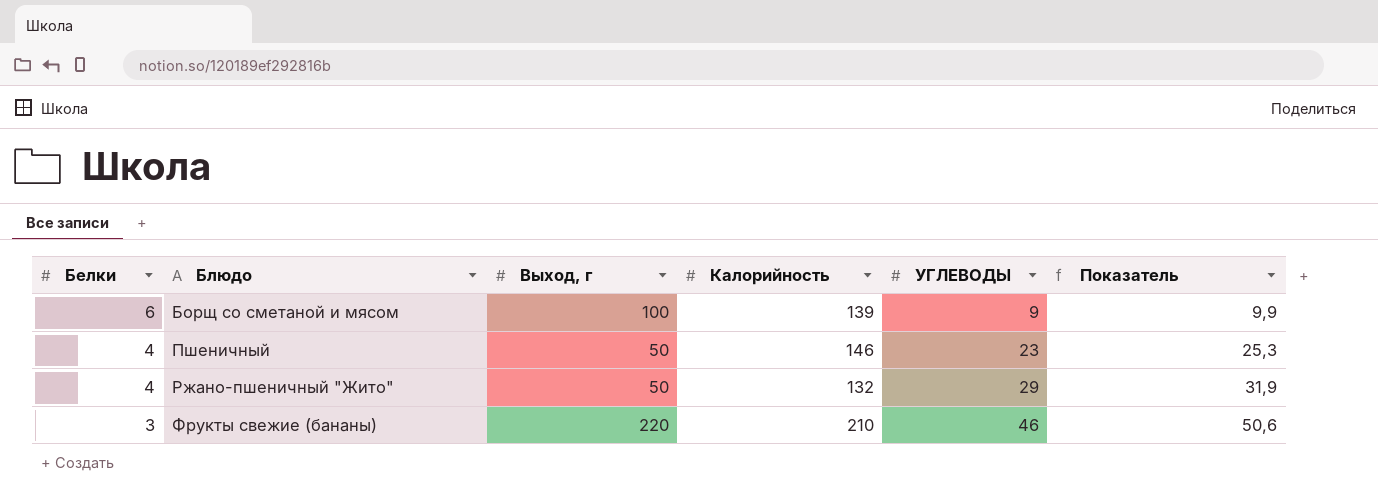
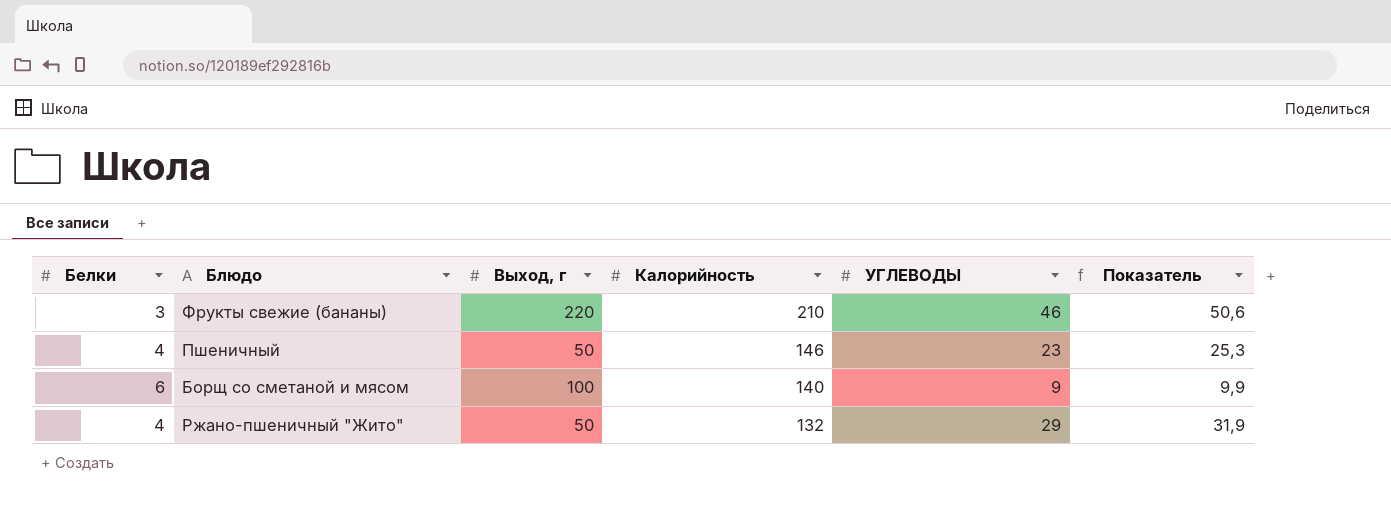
row order: Белки descending -> Калорийность descending
Борщ со сметаной и мясом | Калорийность: 139 -> 140

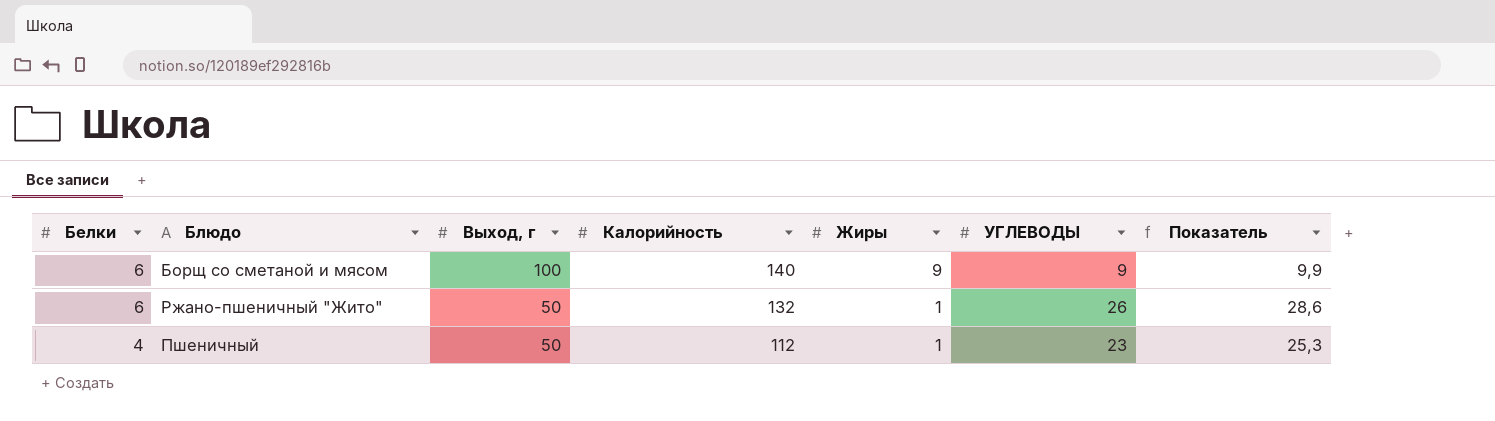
row order: Калорийность descending -> Белки descending
column Жиры | position: none -> 5
row Фрукты свежие (бананы): 3 | 220 | 210 | 46 | 50,6 -> none
Ржано-пшеничный "Жито" | Белки: 4 -> 6
Ржано-пшеничный "Жито" | УГЛЕВОДЫ: 29 -> 26
Ржано-пшеничный "Жито" | Показатель: 31,9 -> 28,6
Пшеничный | Калорийность: 146 -> 112

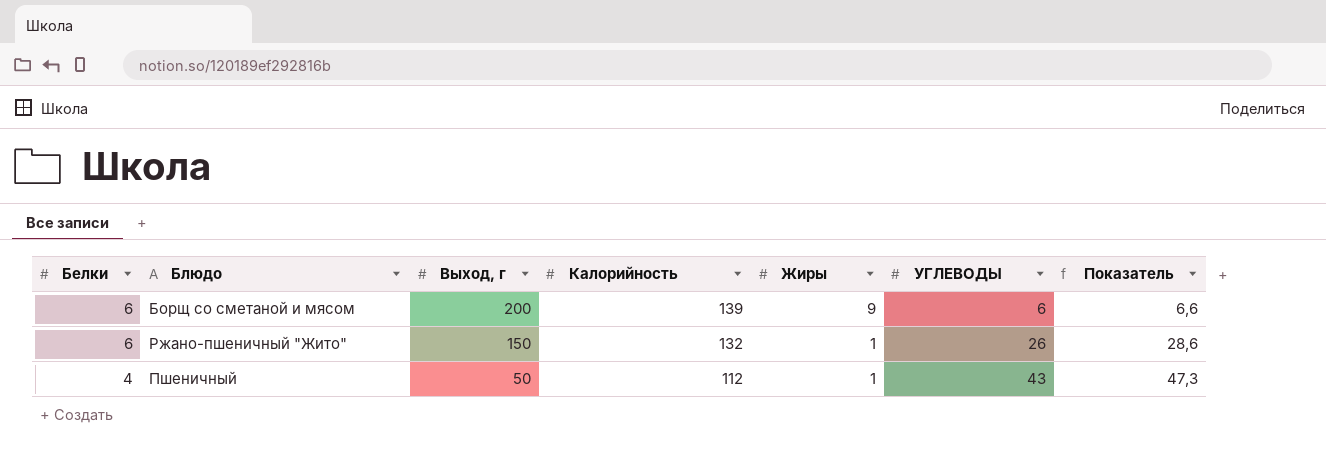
Борщ со сметаной и мясом | Выход, г: 100 -> 200
Борщ со сметаной и мясом | Калорийность: 140 -> 139
Борщ со сметаной и мясом | УГЛЕВОДЫ: 9 -> 6
Борщ со сметаной и мясом | Показатель: 9,9 -> 6,6
Ржано-пшеничный "Жито" | Выход, г: 50 -> 150
Пшеничный | УГЛЕВОДЫ: 23 -> 43
Пшеничный | Показатель: 25,3 -> 47,3

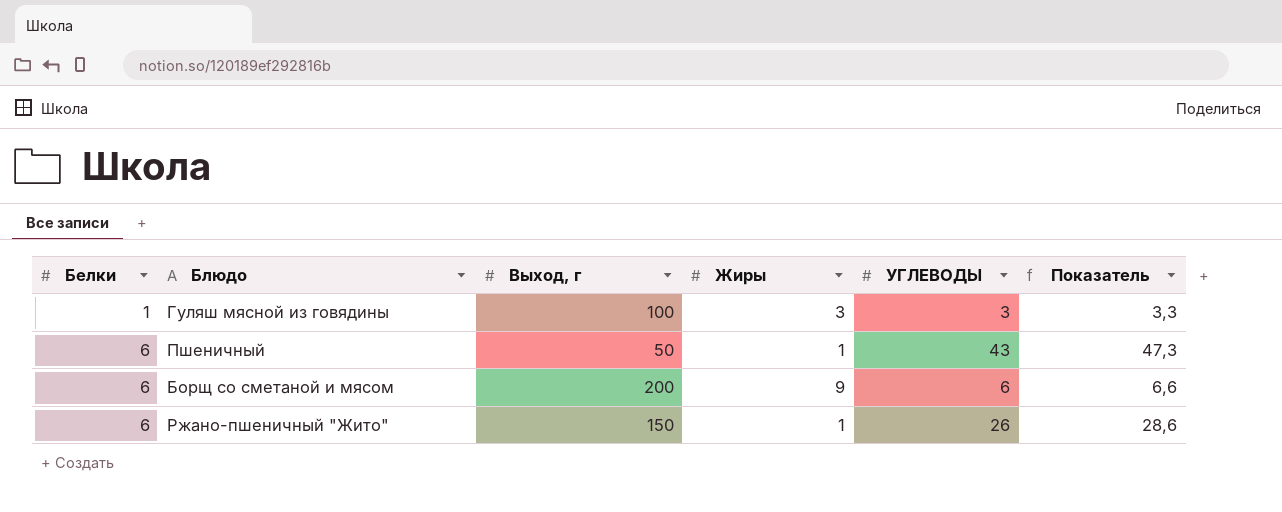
row order: Белки descending -> Белки ascending
column Калорийность | position: 4 -> none
row Гуляш мясной из говядины: none -> 1 | 100 | 3 | 3 | 3,3
Пшеничный | Белки: 4 -> 6

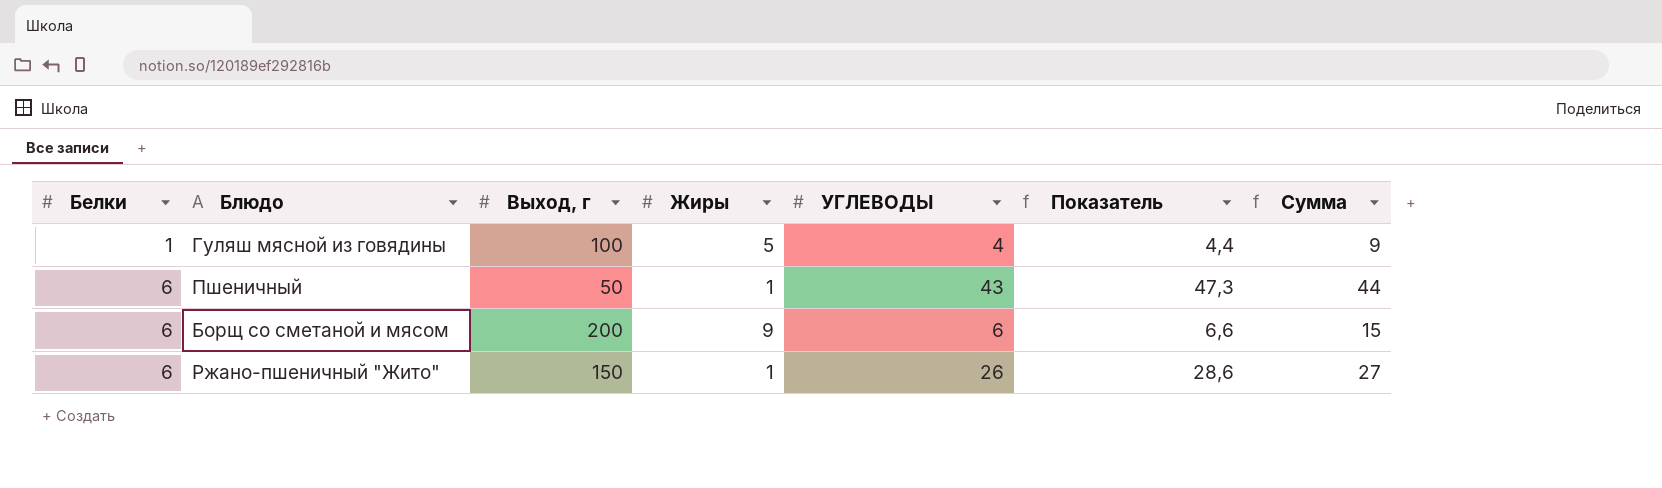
column Сумма | formula: none -> [Жиры] + [УГЛЕВОДЫ]
Гуляш мясной из говядины | Жиры: 3 -> 5
Гуляш мясной из говядины | УГЛЕВОДЫ: 3 -> 4
Гуляш мясной из говядины | Показатель: 3,3 -> 4,4

